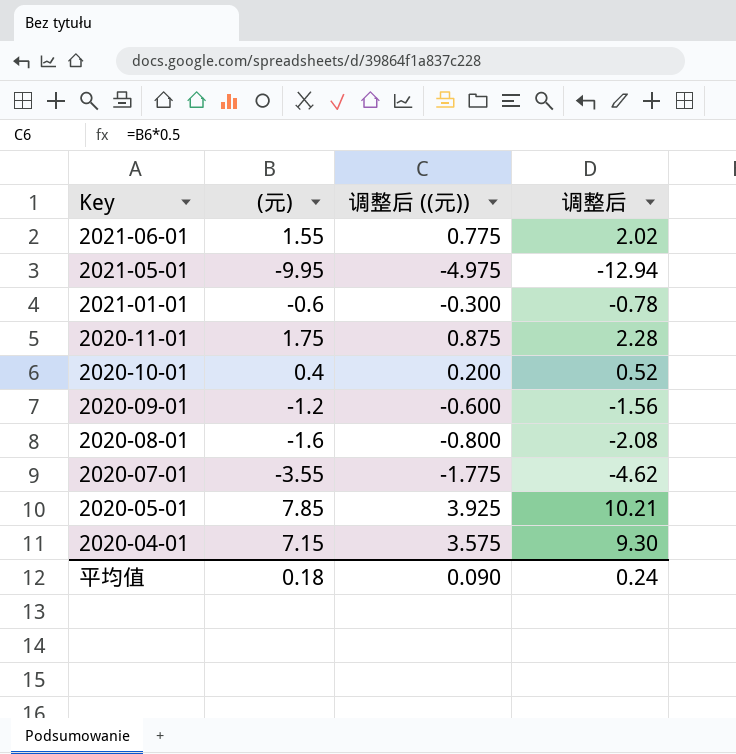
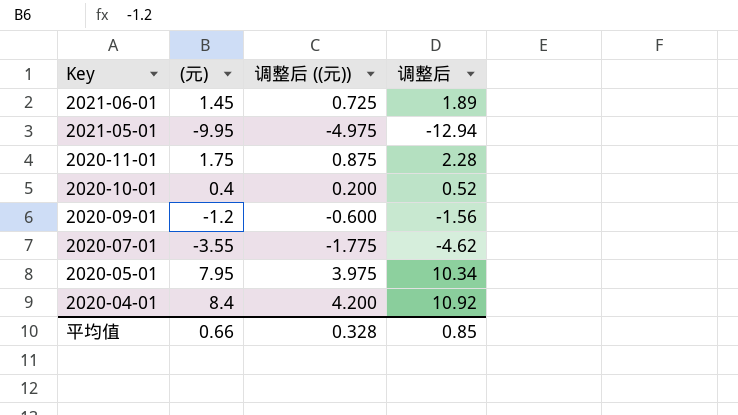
row 2021-01-01: -0.6 | -0.300 | -0.78 -> none
row 2020-08-01: -1.6 | -0.800 | -2.08 -> none
2021-06-01 | (元): 1.55 -> 1.45
2021-06-01 | 调整后 ((元)): 0.775 -> 0.725
2021-06-01 | 调整后: 2.02 -> 1.89
2020-05-01 | (元): 7.85 -> 7.95
2020-05-01 | 调整后 ((元)): 3.925 -> 3.975
2020-05-01 | 调整后: 10.21 -> 10.34
2020-04-01 | (元): 7.15 -> 8.4
2020-04-01 | 调整后 ((元)): 3.575 -> 4.200
2020-04-01 | 调整后: 9.30 -> 10.92
平均值 | (元): 0.18 -> 0.66
平均值 | 调整后 ((元)): 0.090 -> 0.328
平均值 | 调整后: 0.24 -> 0.85

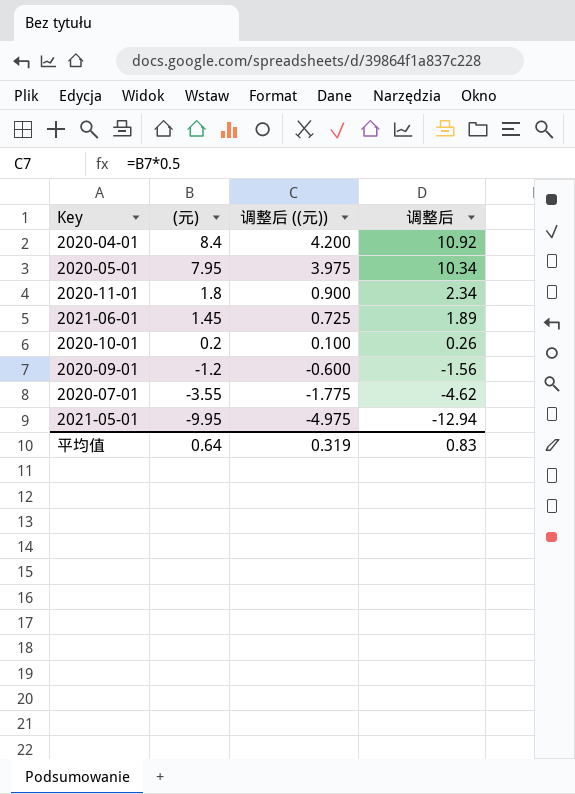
row order: Key descending -> (元) descending
2020-11-01 | (元): 1.75 -> 1.8
2020-11-01 | 调整后 ((元)): 0.875 -> 0.900
2020-11-01 | 调整后: 2.28 -> 2.34
2020-10-01 | (元): 0.4 -> 0.2
2020-10-01 | 调整后 ((元)): 0.200 -> 0.100
2020-10-01 | 调整后: 0.52 -> 0.26
平均值 | (元): 0.66 -> 0.64
平均值 | 调整后 ((元)): 0.328 -> 0.319
平均值 | 调整后: 0.85 -> 0.83

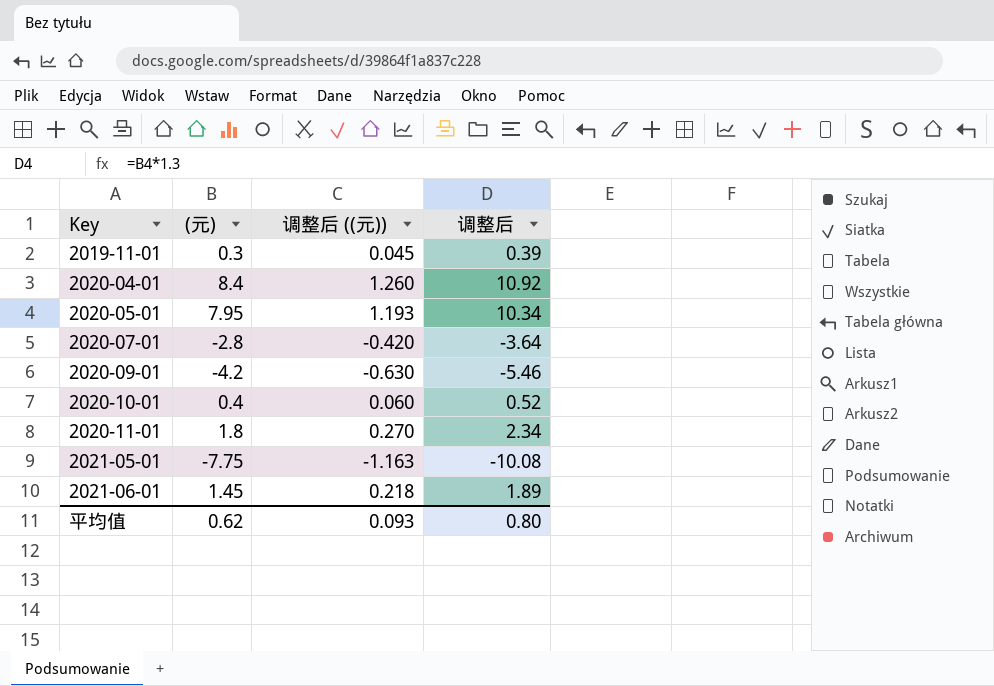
row order: (元) descending -> Key ascending
column 调整后 ((元)) | formula: [(元)] * 0.5 -> [(元)] * 0.15
row 2019-11-01: none -> 0.3 | 0.045 | 0.39
2020-07-01 | (元): -3.55 -> -2.8
2020-07-01 | 调整后: -4.62 -> -3.64
2020-09-01 | (元): -1.2 -> -4.2
2020-09-01 | 调整后: -1.56 -> -5.46
2020-10-01 | (元): 0.2 -> 0.4
2020-10-01 | 调整后: 0.26 -> 0.52
2021-05-01 | (元): -9.95 -> -7.75
2021-05-01 | 调整后: -12.94 -> -10.08
平均值 | (元): 0.64 -> 0.62
平均值 | 调整后 ((元)): 0.319 -> 0.093
平均值 | 调整后: 0.83 -> 0.80

